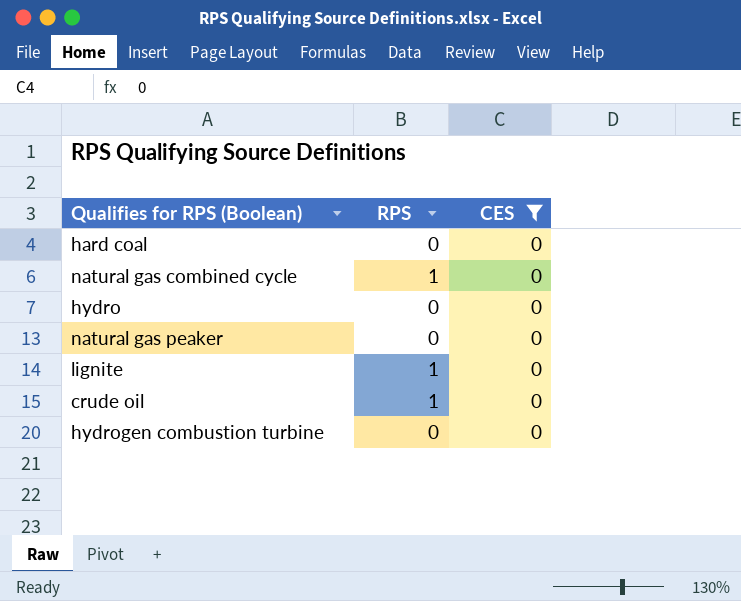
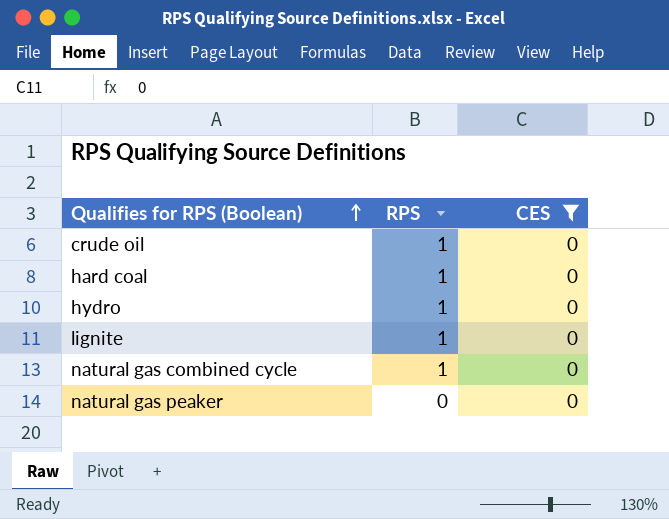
row order: none -> Qualifies for RPS (Boolean) ascending
row hydrogen combustion turbine: 0 | 0 -> none
hard coal | RPS: 0 -> 1
hydro | RPS: 0 -> 1

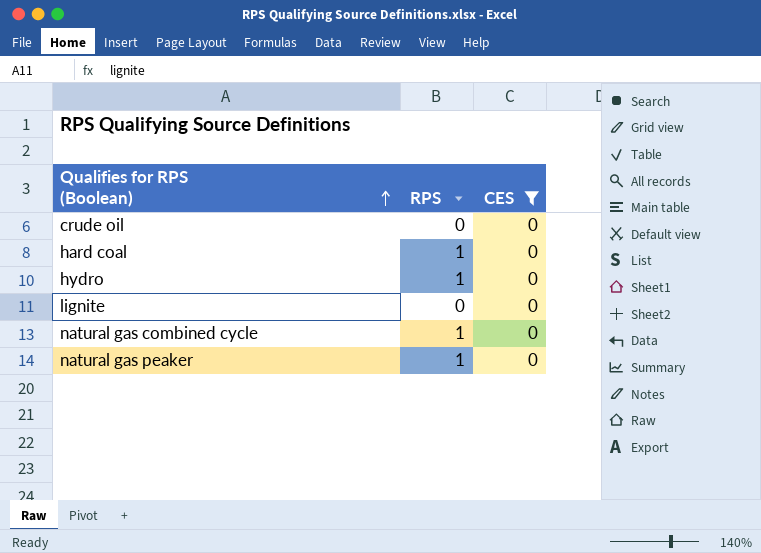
crude oil | RPS: 1 -> 0
lignite | RPS: 1 -> 0
natural gas peaker | RPS: 0 -> 1

